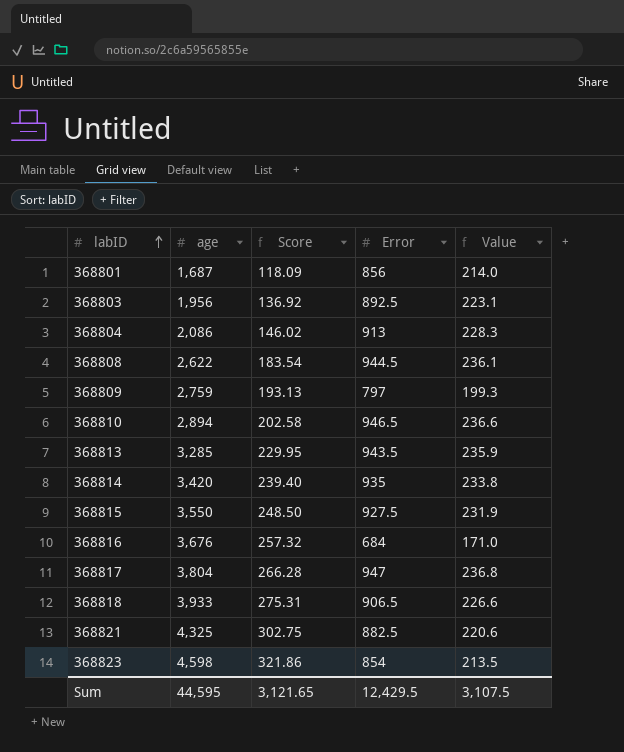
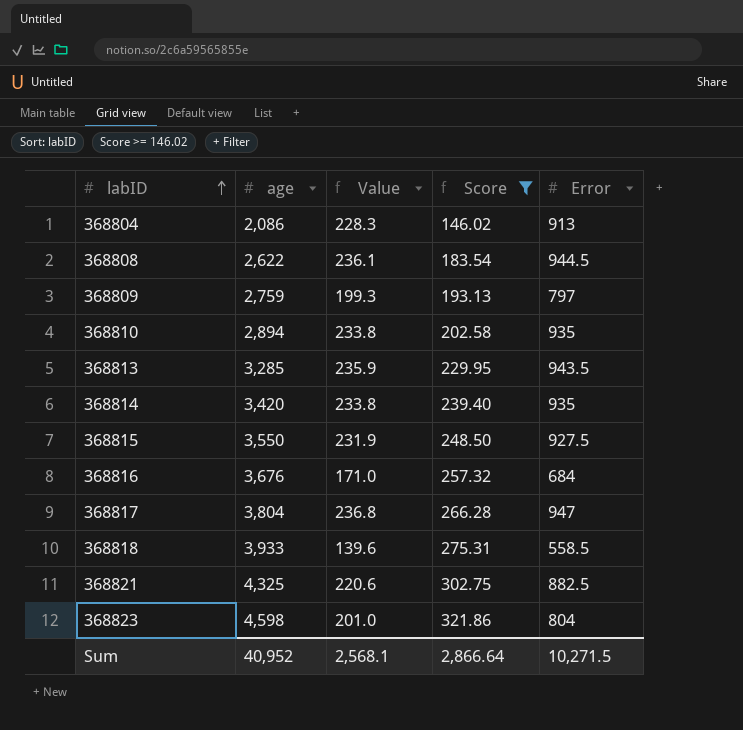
filter: none -> Score >= 146.02
column Value | position: 5 -> 3
368810 | Value: 236.6 -> 233.8
368810 | Error: 946.5 -> 935
368818 | Value: 226.6 -> 139.6
368818 | Error: 906.5 -> 558.5
368823 | Value: 213.5 -> 201.0
368823 | Error: 854 -> 804
Sum | age: 44,595 -> 40,952
Sum | Value: 3,107.5 -> 2,568.1
Sum | Score: 3,121.65 -> 2,866.64
Sum | Error: 12,429.5 -> 10,271.5

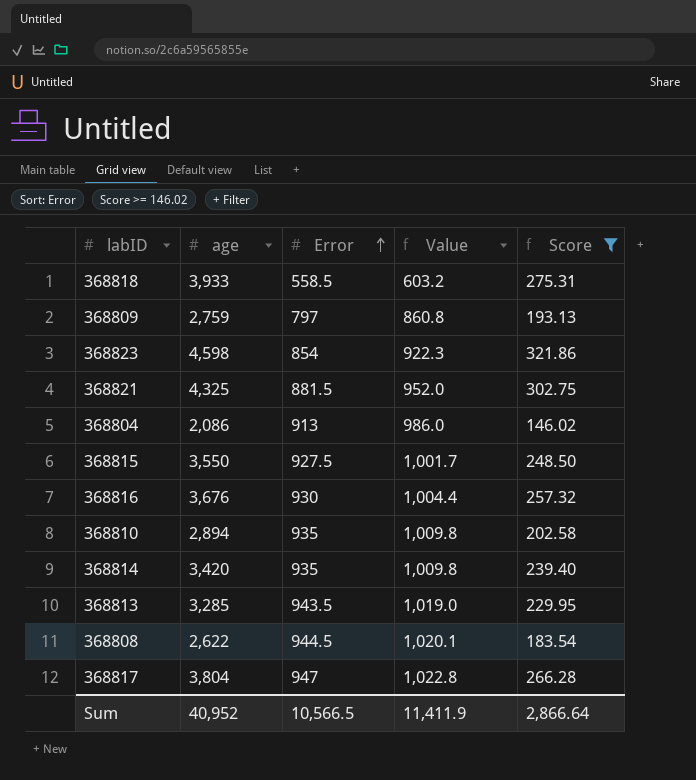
row order: labID ascending -> Error ascending
column Error | position: 5 -> 3
column Value | formula: [Error] * 0.25 -> [Error] * 1.08
368823 | Error: 804 -> 854
368821 | Error: 882.5 -> 881.5
368816 | Error: 684 -> 930
Sum | Error: 10,271.5 -> 10,566.5
Sum | Value: 2,568.1 -> 11,411.9

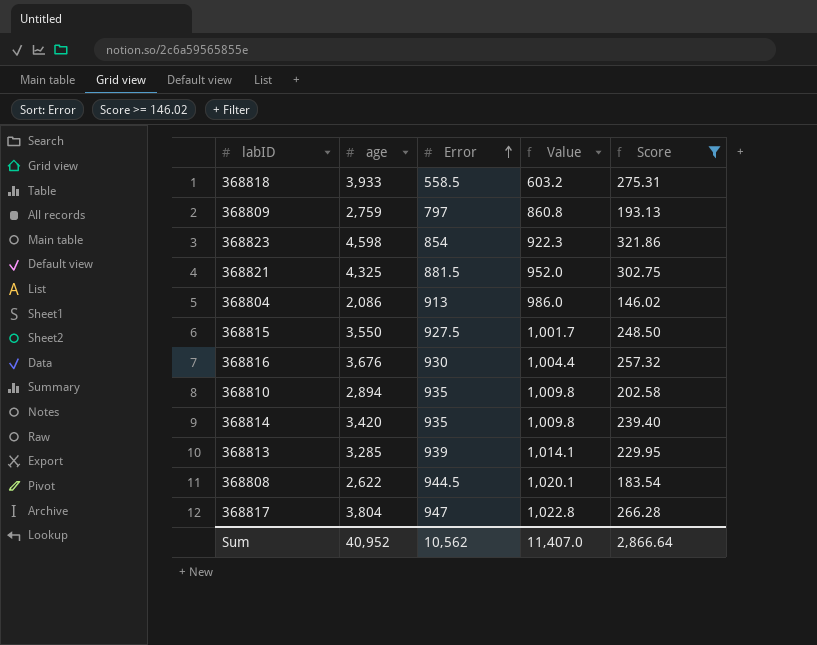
368813 | Error: 943.5 -> 939
368813 | Value: 1,019.0 -> 1,014.1
Sum | Error: 10,566.5 -> 10,562
Sum | Value: 11,411.9 -> 11,407.0

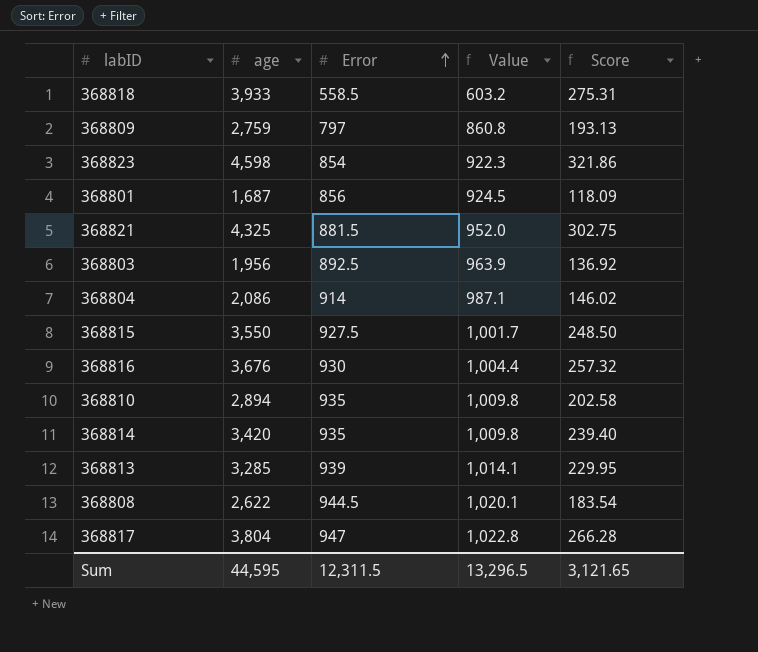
filter: Score >= 146.02 -> none
368804 | Error: 913 -> 914
368804 | Value: 986.0 -> 987.1
Sum | age: 40,952 -> 44,595
Sum | Error: 10,562 -> 12,311.5
Sum | Value: 11,407.0 -> 13,296.5
Sum | Score: 2,866.64 -> 3,121.65

